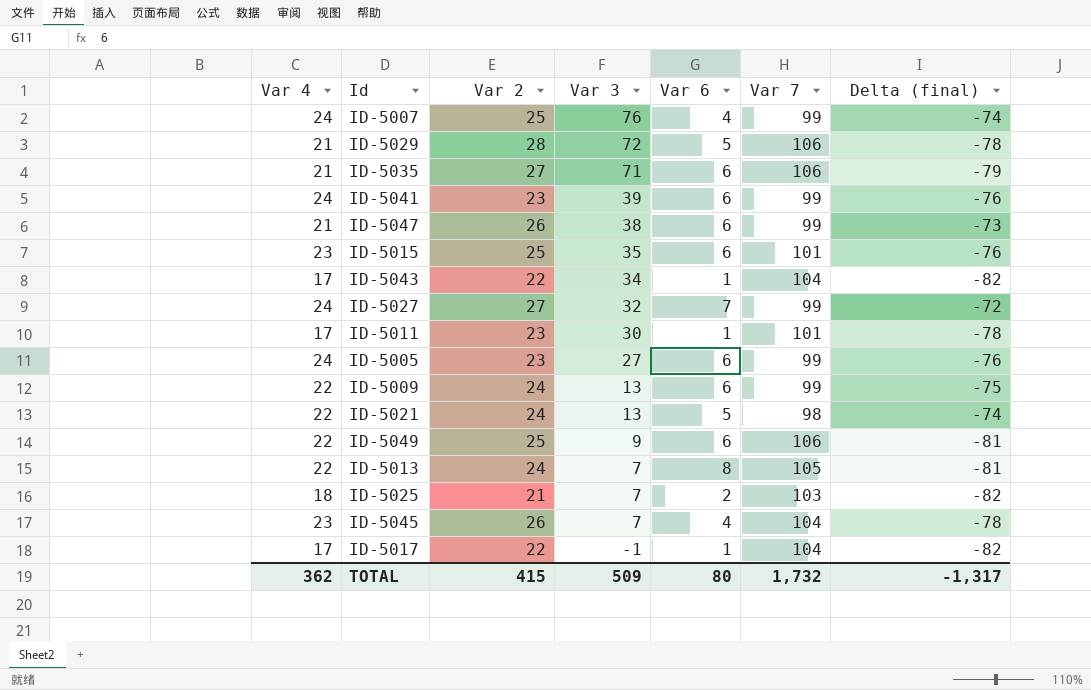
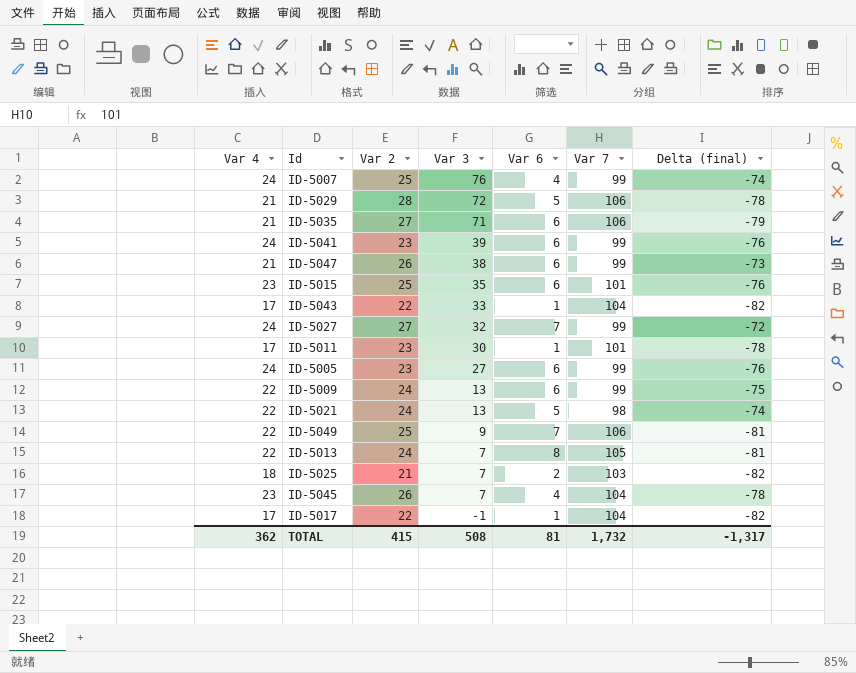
ID-5043 | Var 3: 34 -> 33
ID-5049 | Var 6: 6 -> 7
TOTAL | Var 3: 509 -> 508
TOTAL | Var 6: 80 -> 81

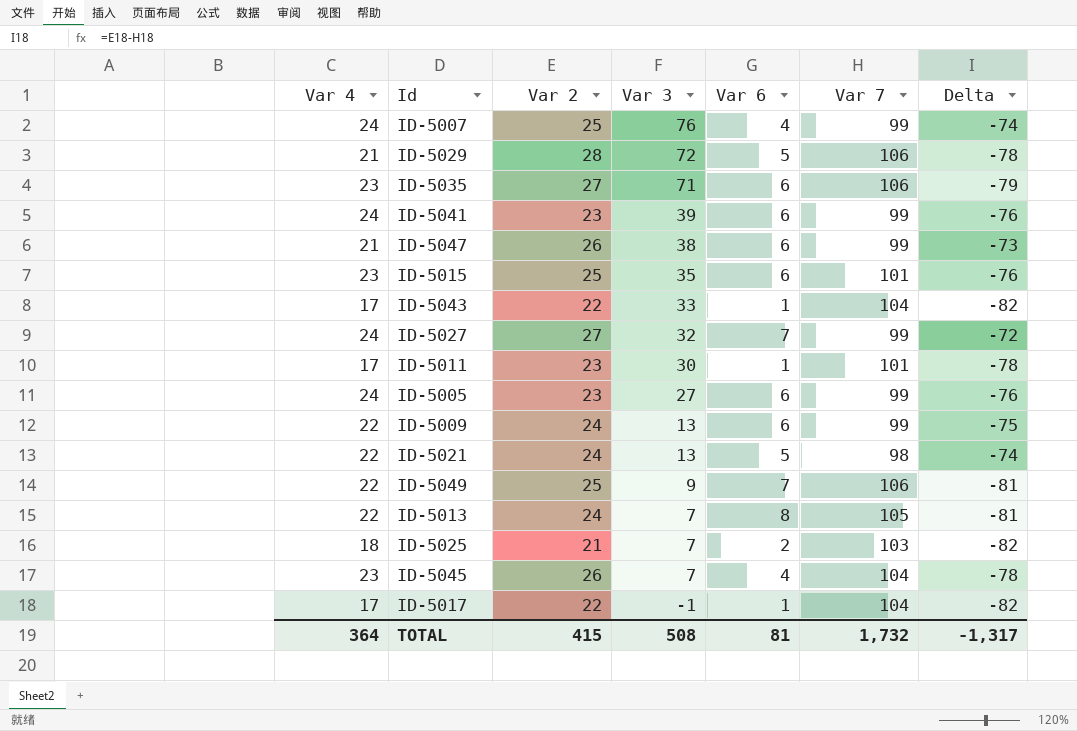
column name: Delta (final) -> Delta
ID-5035 | Var 4: 21 -> 23
TOTAL | Var 4: 362 -> 364

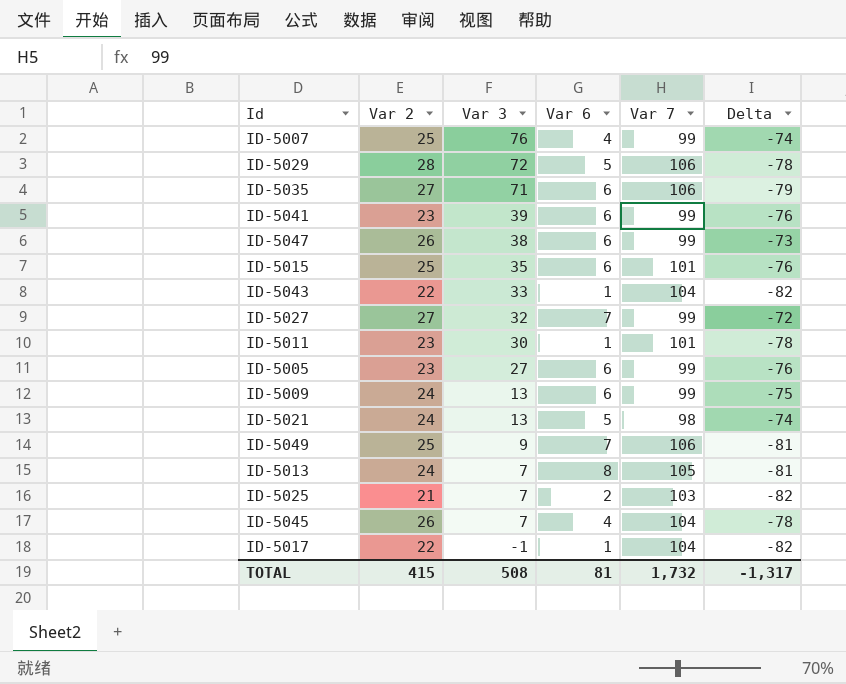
column Var 4 | position: 1 -> none

